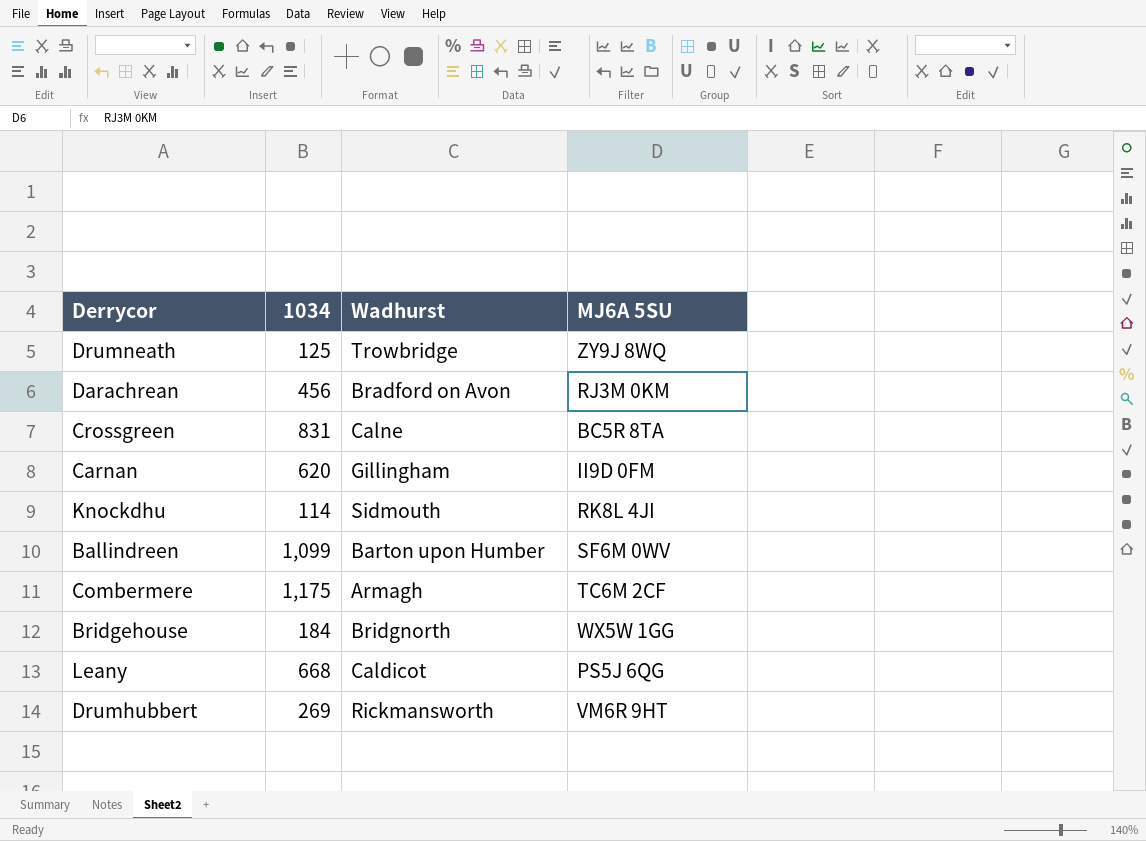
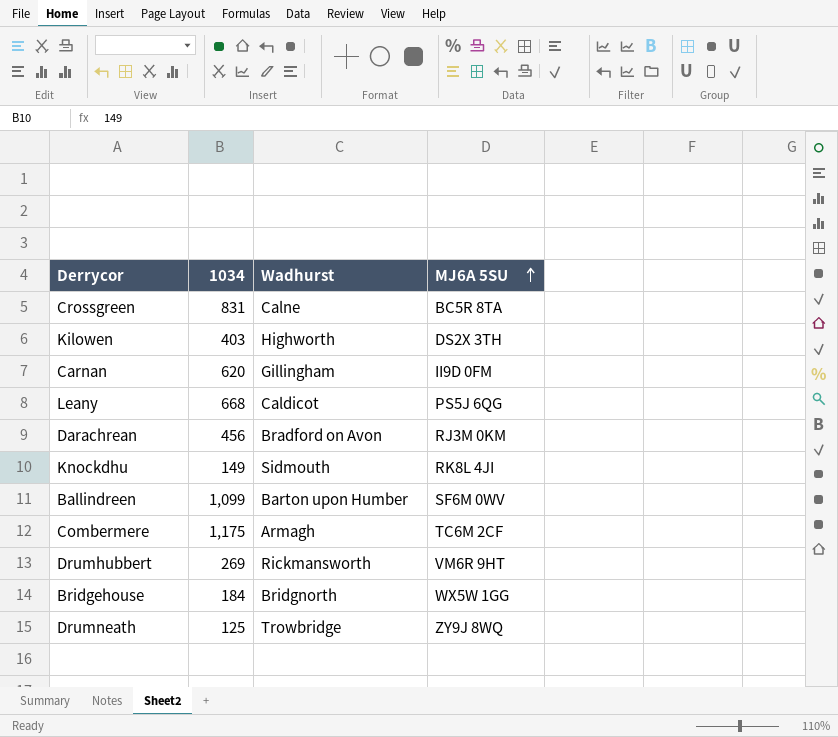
row order: none -> MJ6A 5SU ascending
row Kilowen: none -> 403 | Highworth | DS2X 3TH
Knockdhu | 1034: 114 -> 149

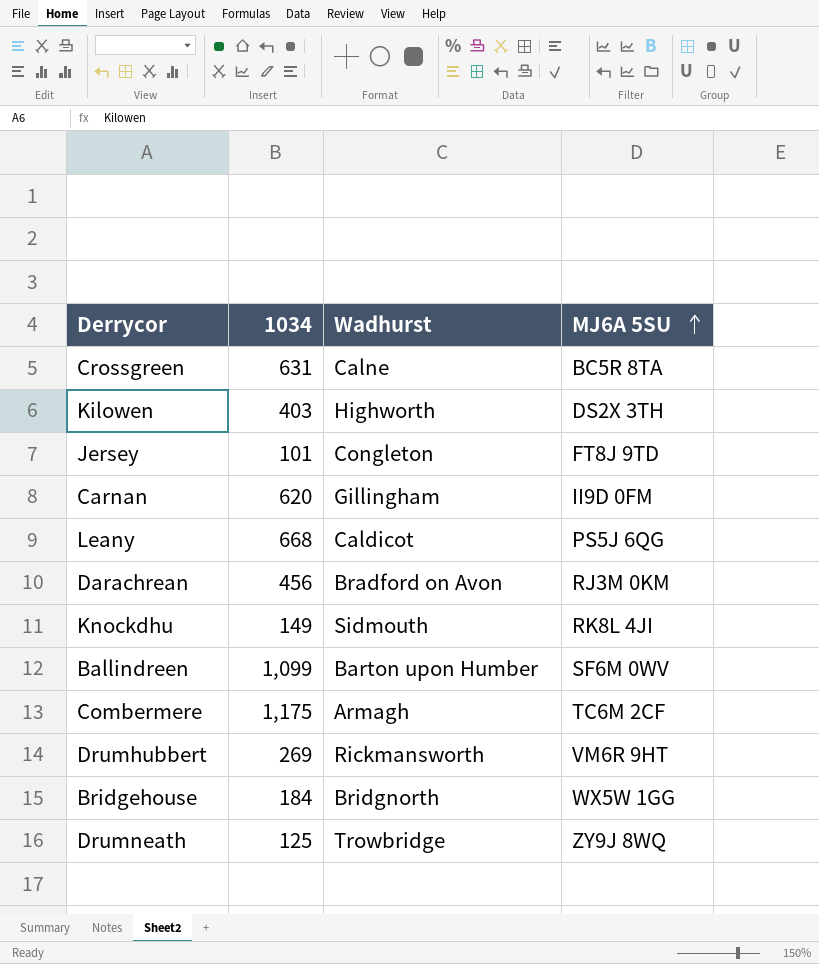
Crossgreen | 1034: 831 -> 631
row Jersey: none -> 101 | Congleton | FT8J 9TD

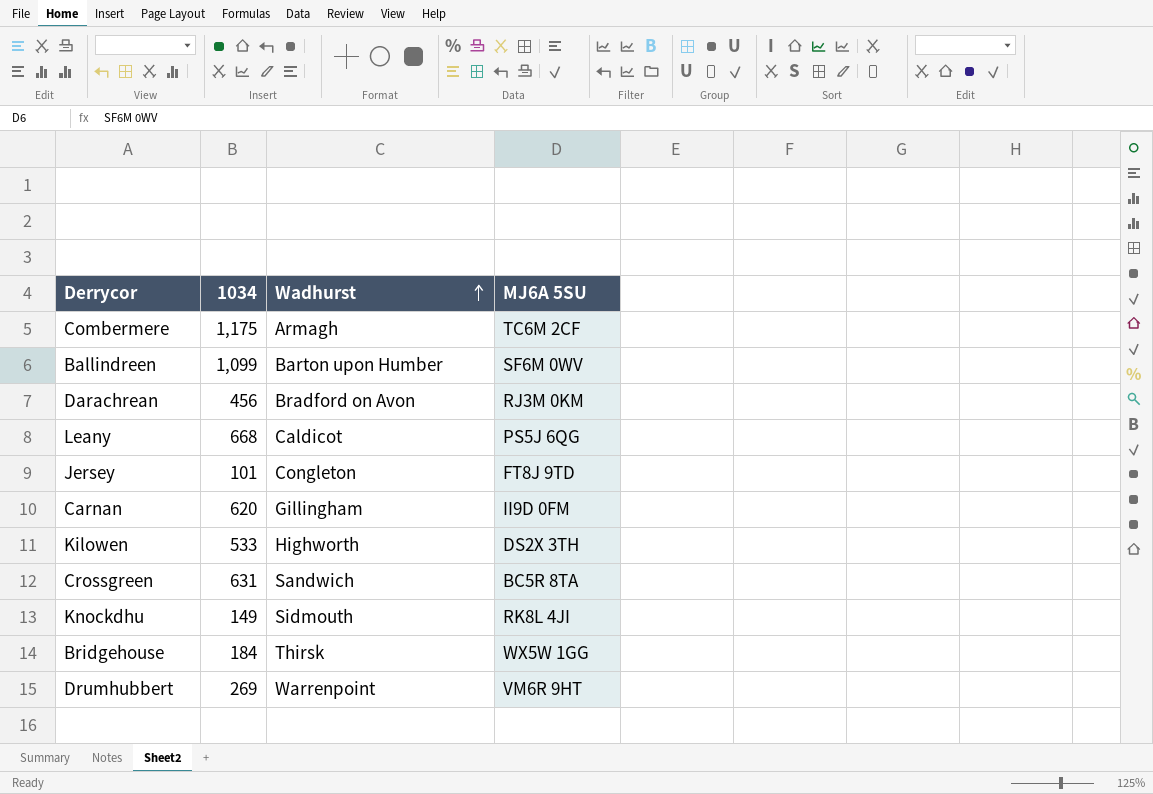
row order: MJ6A 5SU ascending -> Wadhurst ascending
row Drumneath: 125 | Trowbridge | ZY9J 8WQ -> none
Kilowen | 1034: 403 -> 533
Crossgreen | Wadhurst: Calne -> Sandwich
Bridgehouse | Wadhurst: Bridgnorth -> Thirsk
Drumhubbert | Wadhurst: Rickmansworth -> Warrenpoint

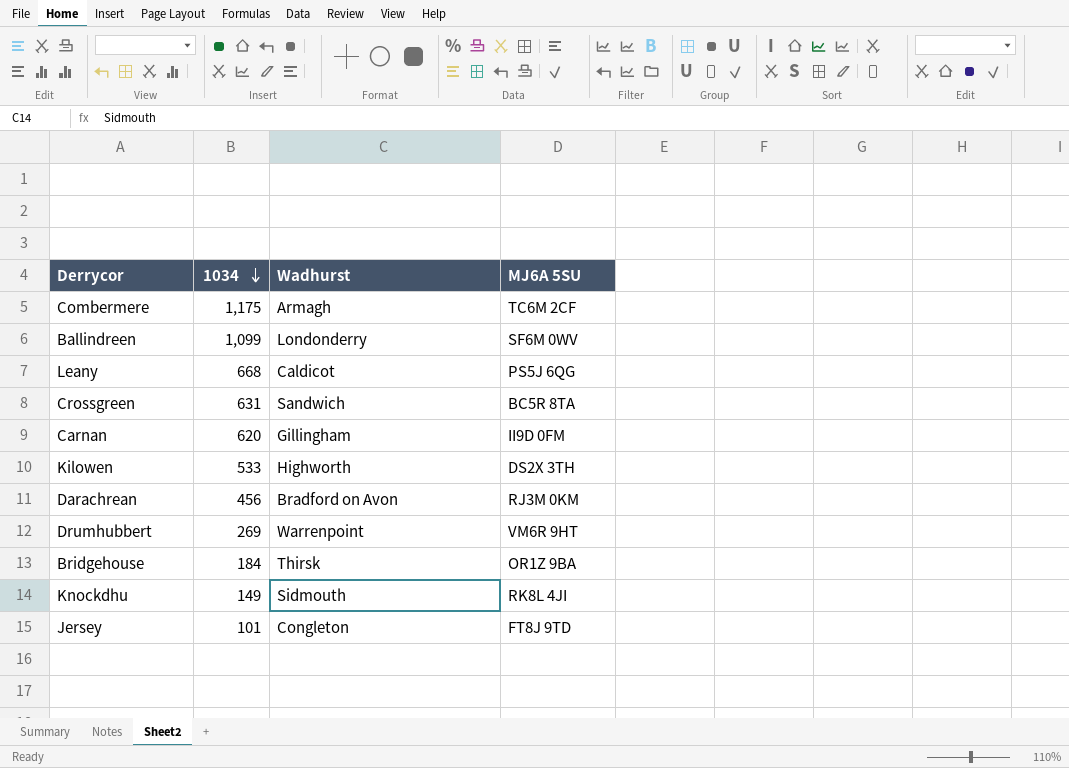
row order: Wadhurst ascending -> 1034 descending
Ballindreen | Wadhurst: Barton upon Humber -> Londonderry
Bridgehouse | MJ6A 5SU: WX5W 1GG -> OR1Z 9BA

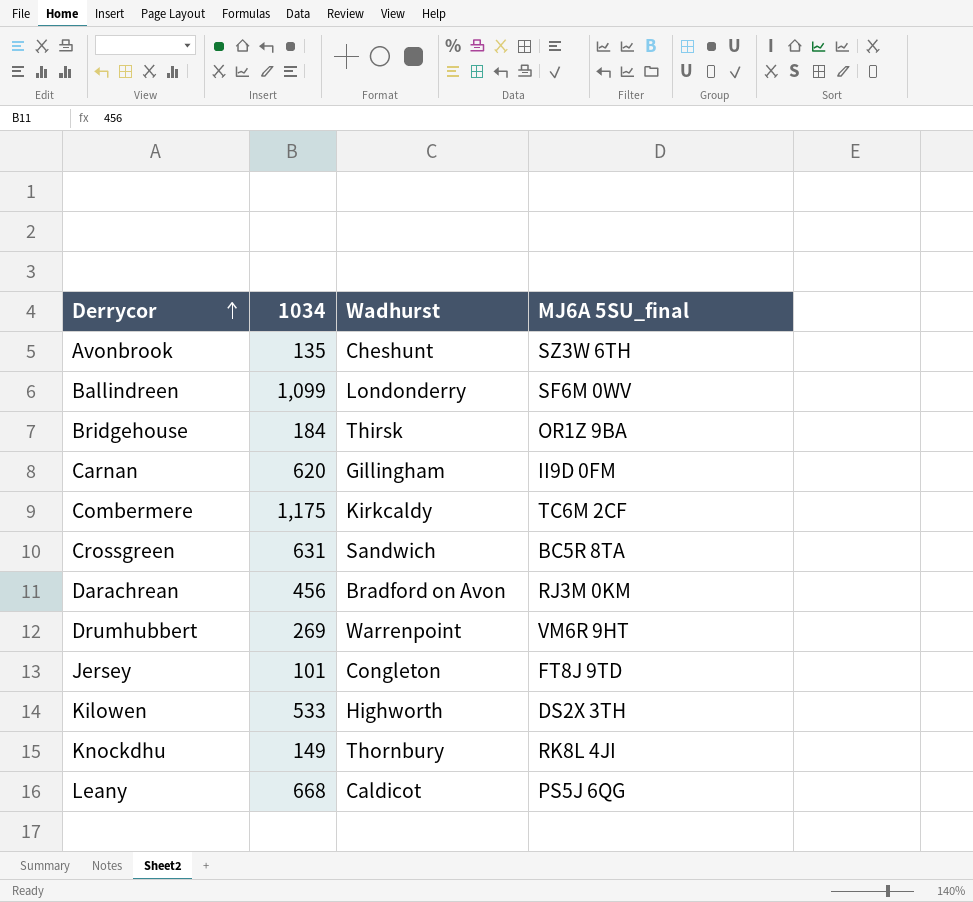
row order: 1034 descending -> Derrycor ascending
column name: MJ6A 5SU -> MJ6A 5SU_final
row Avonbrook: none -> 135 | Cheshunt | SZ3W 6TH
Combermere | Wadhurst: Armagh -> Kirkcaldy
Knockdhu | Wadhurst: Sidmouth -> Thornbury

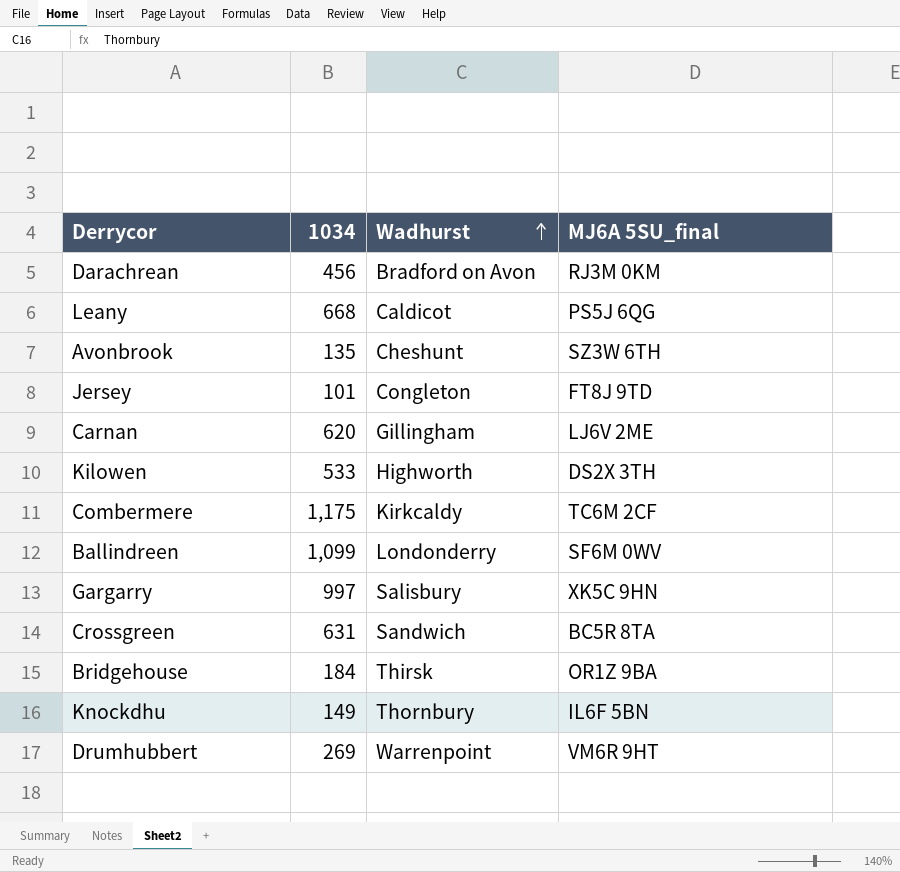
row order: Derrycor ascending -> Wadhurst ascending
Carnan | MJ6A 5SU_final: II9D 0FM -> LJ6V 2ME
row Gargarry: none -> 997 | Salisbury | XK5C 9HN
Knockdhu | MJ6A 5SU_final: RK8L 4JI -> IL6F 5BN

